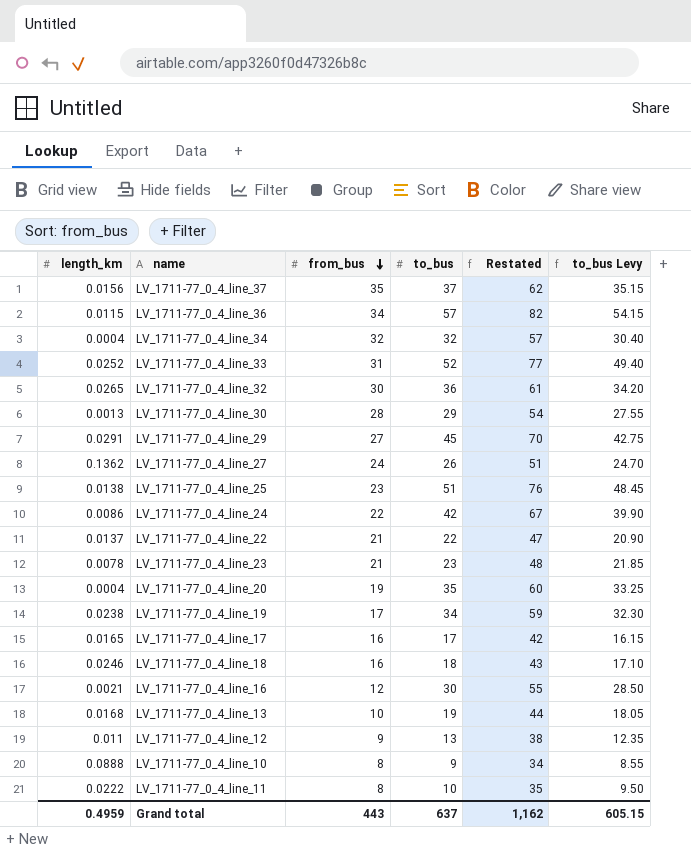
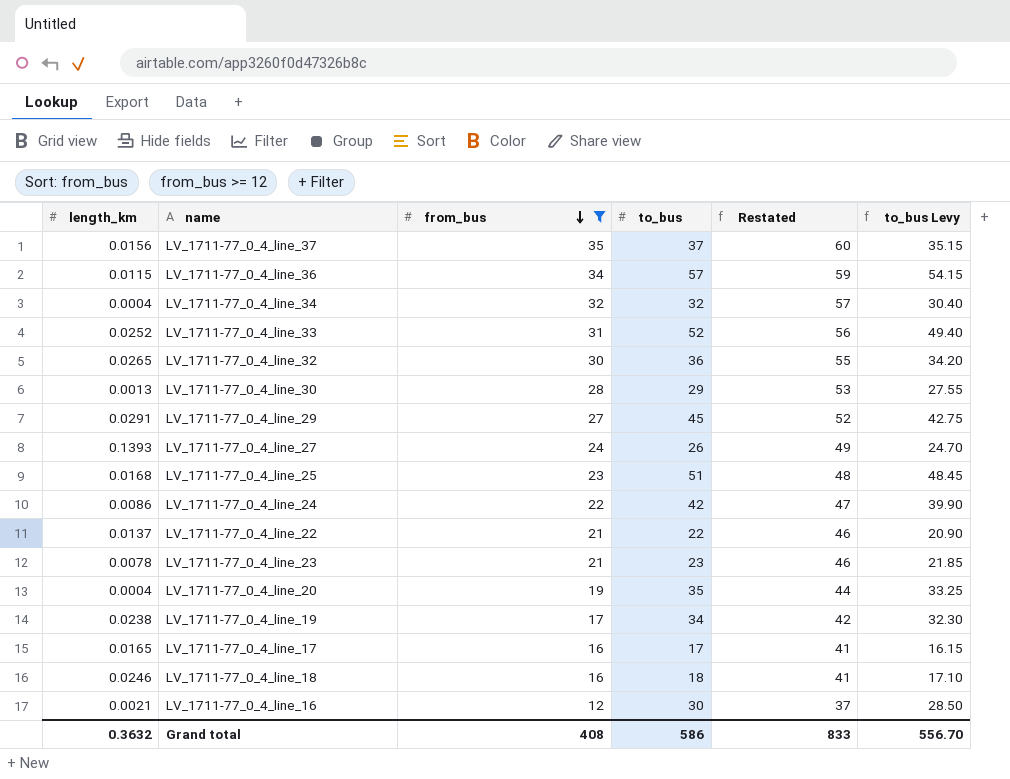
filter: none -> from_bus >= 12
column Restated | formula: [to_bus] + 25 -> [from_bus] + 25
LV_1711-77_0_4_line_27 | length_km: 0.1362 -> 0.1393
LV_1711-77_0_4_line_25 | length_km: 0.0138 -> 0.0168
Grand total | length_km: 0.4959 -> 0.3632
Grand total | from_bus: 443 -> 408
Grand total | to_bus: 637 -> 586
Grand total | Restated: 1,162 -> 833
Grand total | to_bus Levy: 605.15 -> 556.70

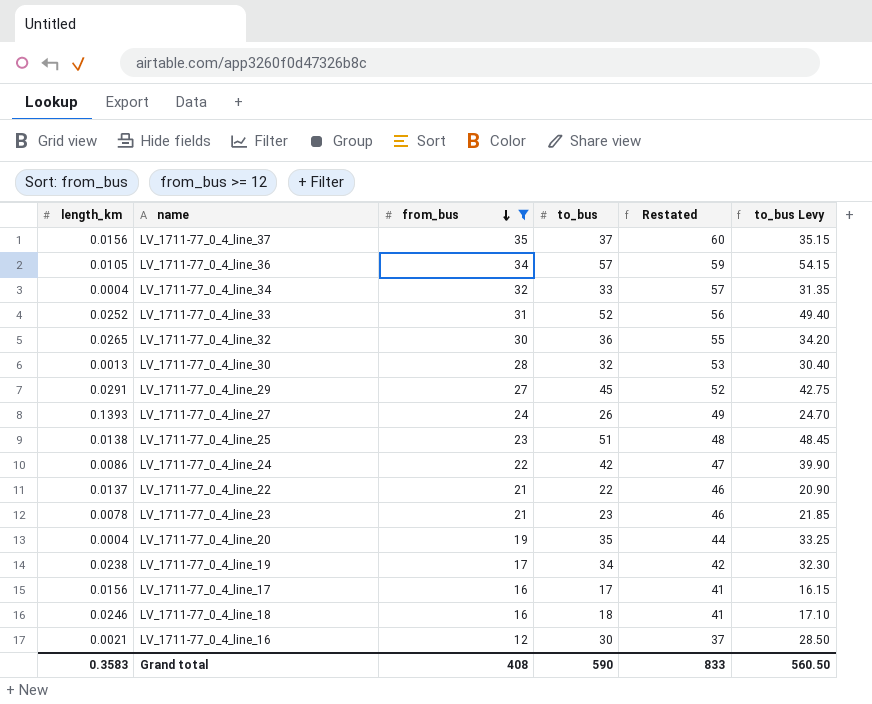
LV_1711-77_0_4_line_36 | length_km: 0.0115 -> 0.0105
LV_1711-77_0_4_line_34 | to_bus: 32 -> 33
LV_1711-77_0_4_line_34 | to_bus Levy: 30.40 -> 31.35
LV_1711-77_0_4_line_30 | to_bus: 29 -> 32
LV_1711-77_0_4_line_30 | to_bus Levy: 27.55 -> 30.40
LV_1711-77_0_4_line_25 | length_km: 0.0168 -> 0.0138
LV_1711-77_0_4_line_17 | length_km: 0.0165 -> 0.0156
Grand total | length_km: 0.3632 -> 0.3583
Grand total | to_bus: 586 -> 590
Grand total | to_bus Levy: 556.70 -> 560.50

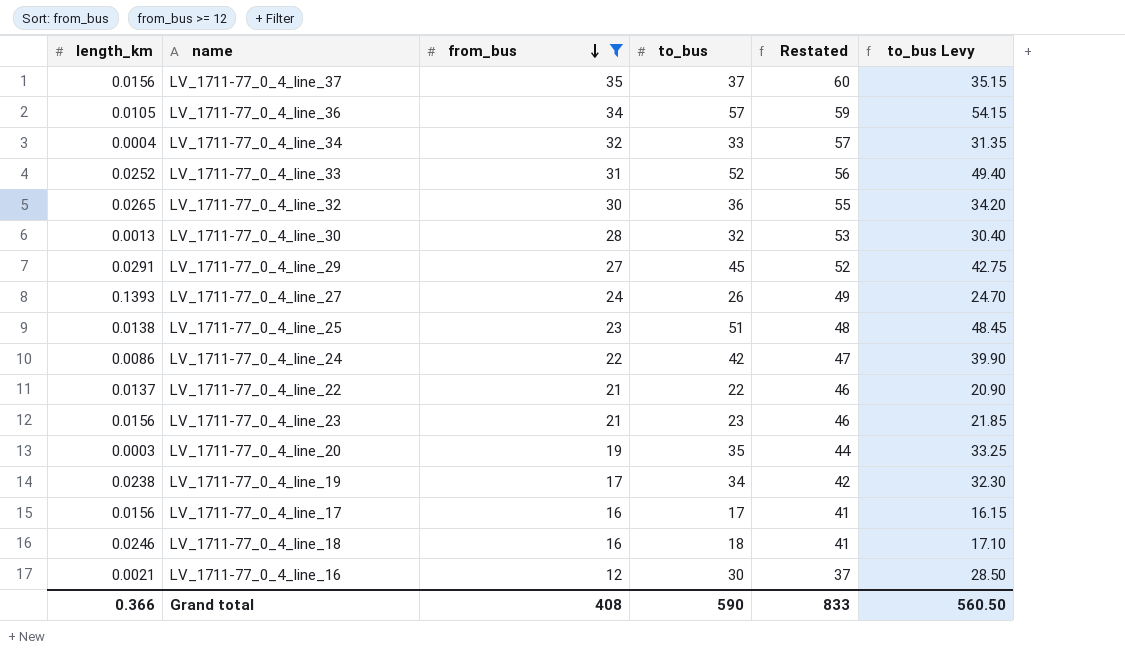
LV_1711-77_0_4_line_23 | length_km: 0.0078 -> 0.0156
LV_1711-77_0_4_line_20 | length_km: 0.0004 -> 0.0003
Grand total | length_km: 0.3583 -> 0.366

